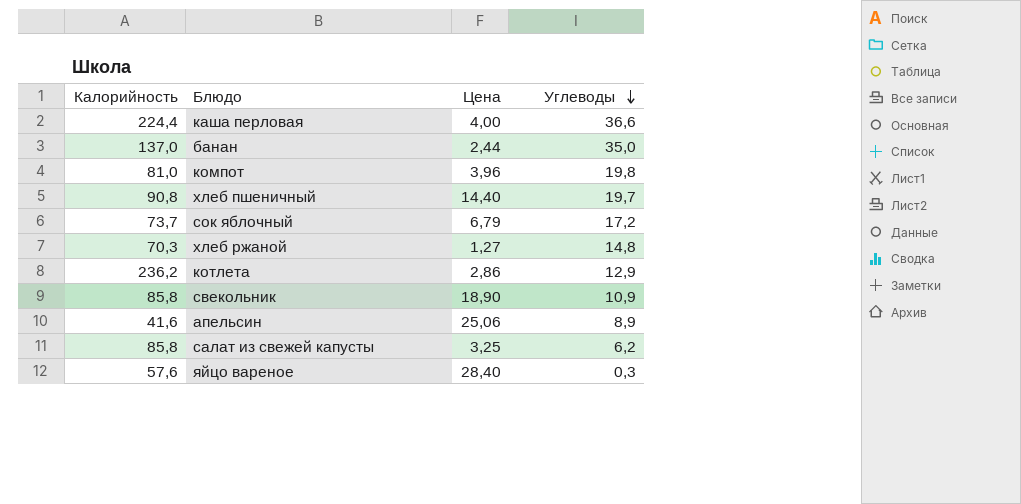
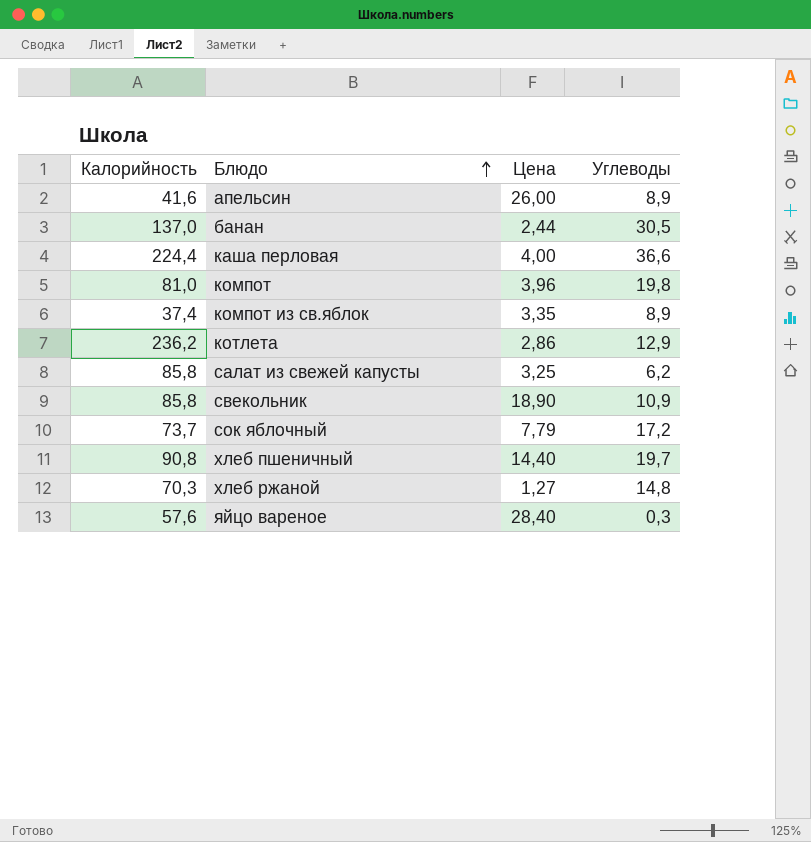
row order: Углеводы descending -> Блюдо ascending
апельсин | Цена: 25,06 -> 26,00
банан | Углеводы: 35,0 -> 30,5
row компот из св.яблок: none -> 37,4 | 3,35 | 8,9
сок яблочный | Цена: 6,79 -> 7,79

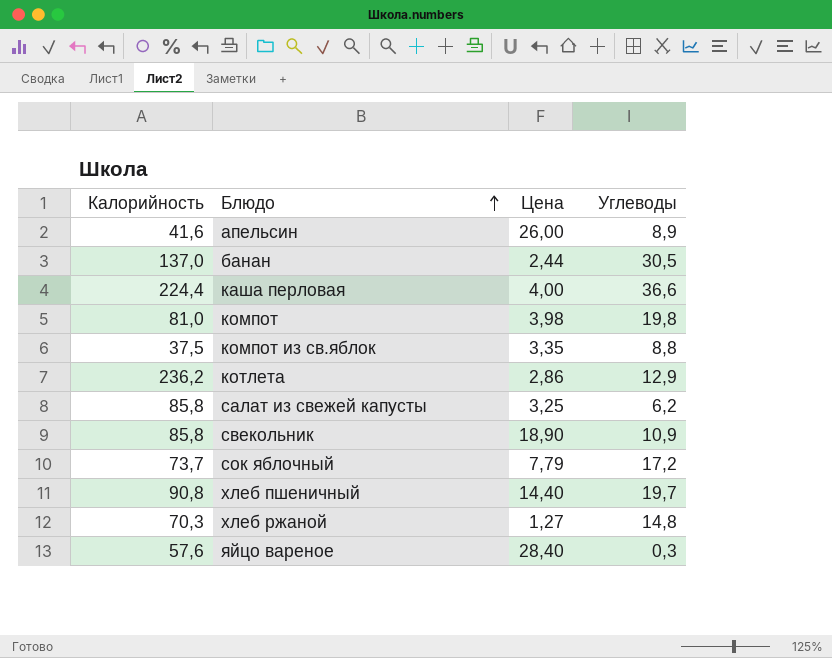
компот | Цена: 3,96 -> 3,98
компот из св.яблок | Калорийность: 37,4 -> 37,5
компот из св.яблок | Углеводы: 8,9 -> 8,8

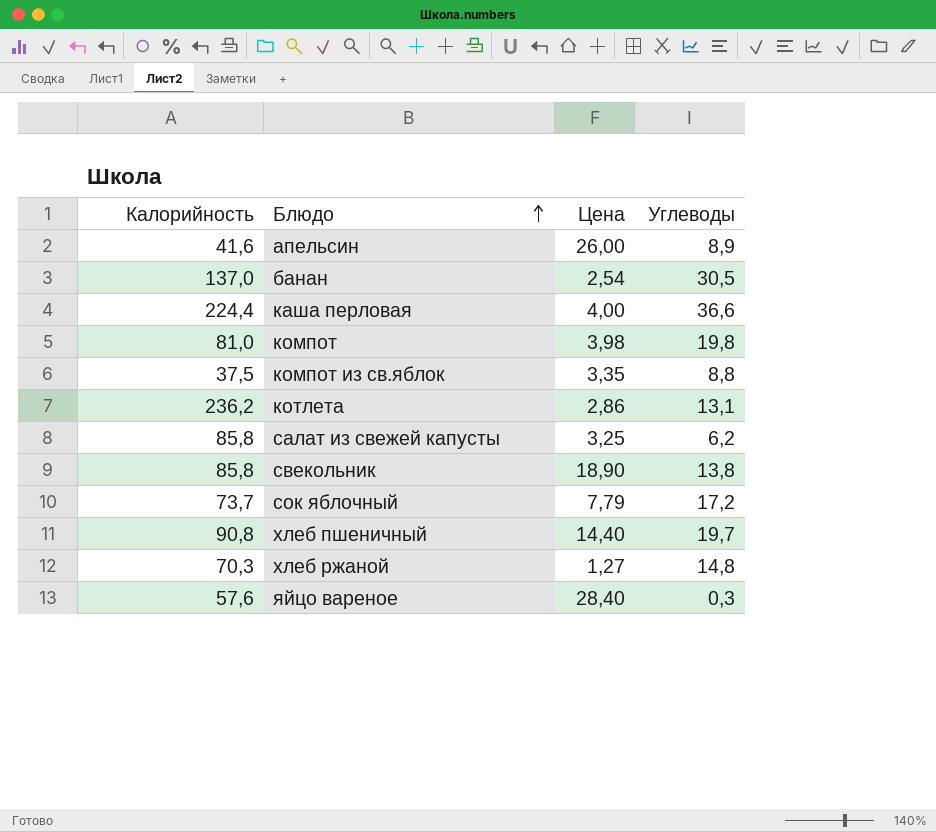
банан | Цена: 2,44 -> 2,54
котлета | Углеводы: 12,9 -> 13,1
свекольник | Углеводы: 10,9 -> 13,8

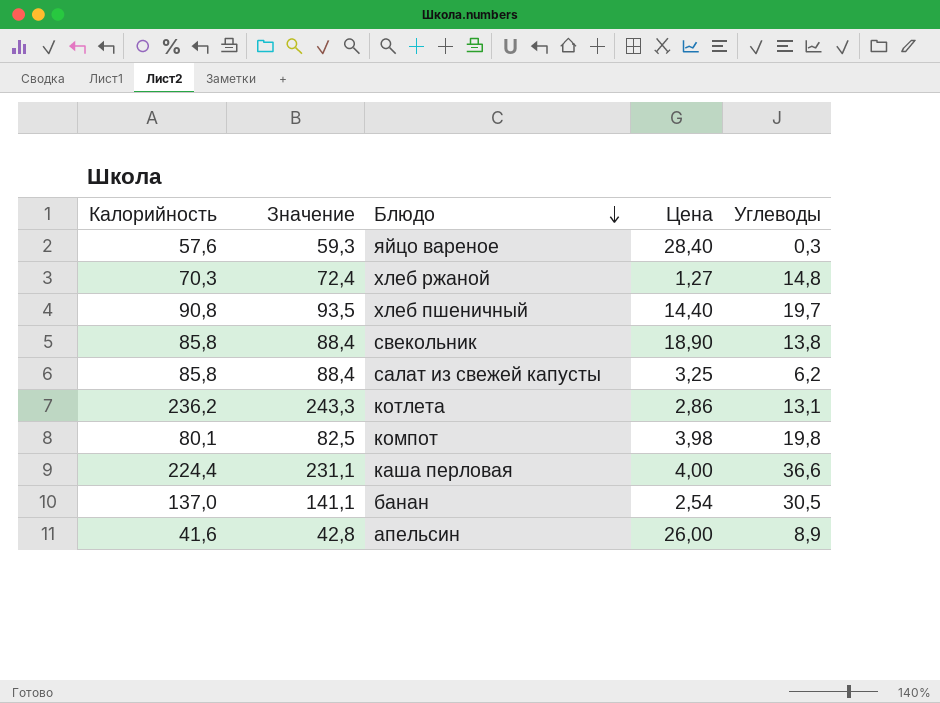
row order: Блюдо ascending -> Блюдо descending
column Значение | formula: none -> [Калорийность] * 1,03
row компот из св.яблок: 37,5 | 3,35 | 8,8 -> none
row сок яблочный: 73,7 | 7,79 | 17,2 -> none
компот | Калорийность: 81,0 -> 80,1

